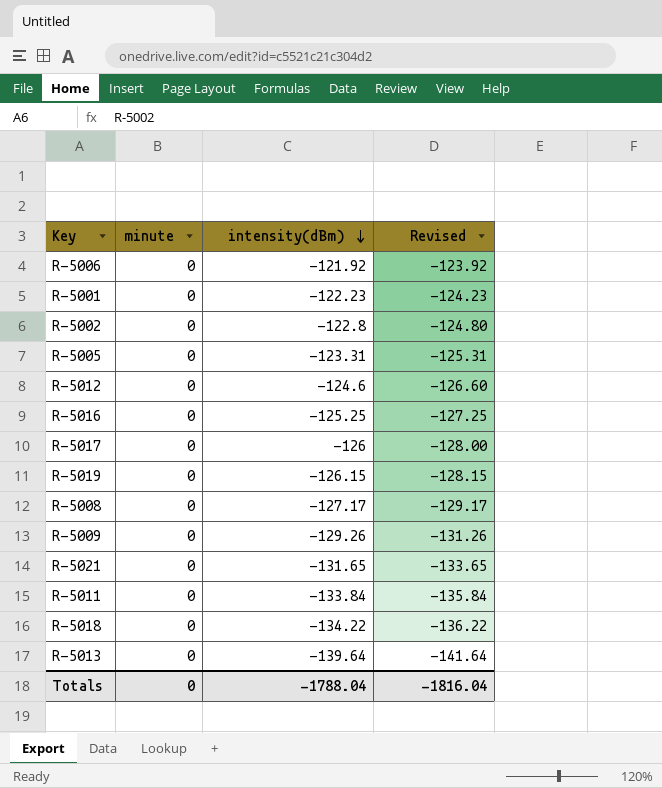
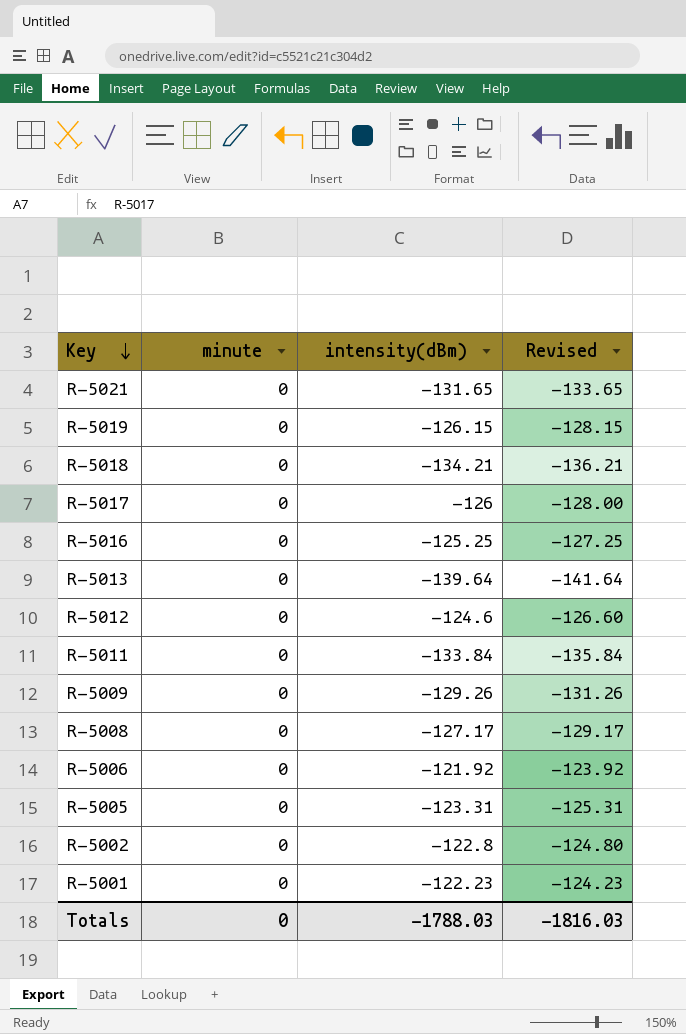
row order: intensity(dBm) descending -> Key descending
R-5018 | intensity(dBm): -134.22 -> -134.21
R-5018 | Revised: -136.22 -> -136.21
Totals | intensity(dBm): -1788.04 -> -1788.03
Totals | Revised: -1816.04 -> -1816.03

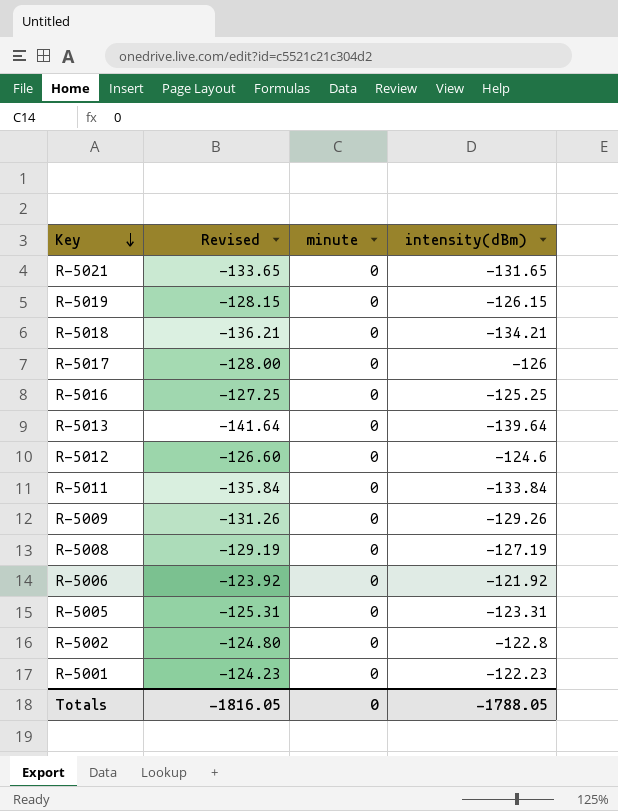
column Revised | position: 4 -> 2
R-5008 | Revised: -129.17 -> -129.19
R-5008 | intensity(dBm): -127.17 -> -127.19
Totals | Revised: -1816.03 -> -1816.05
Totals | intensity(dBm): -1788.03 -> -1788.05

